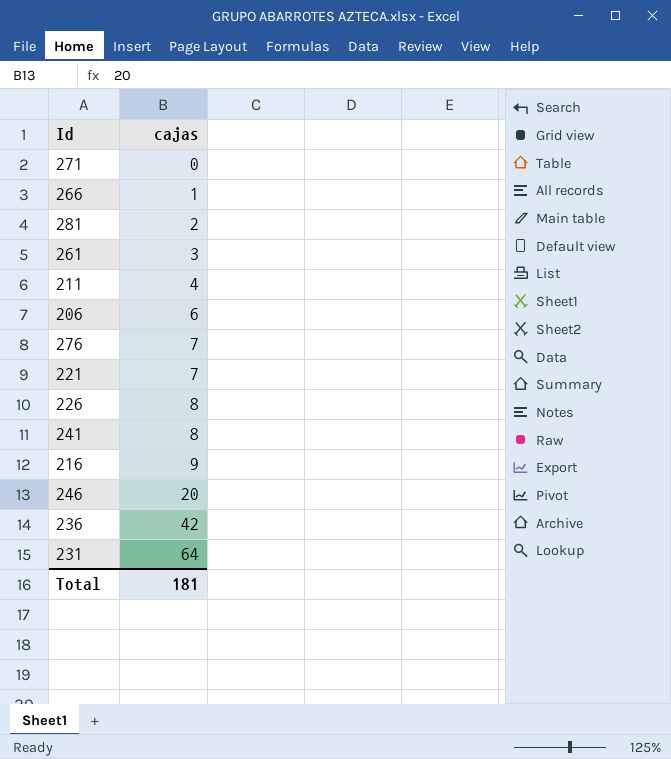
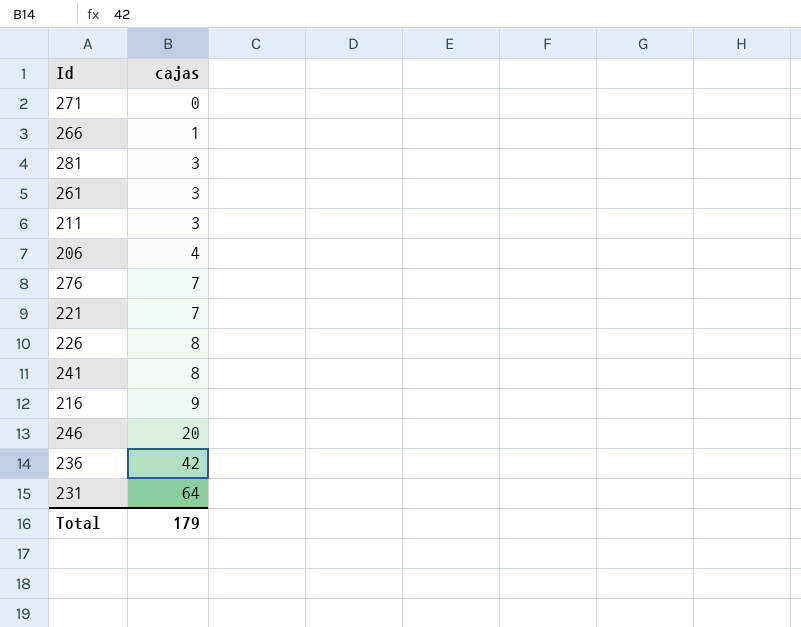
281 | cajas: 2 -> 3
211 | cajas: 4 -> 3
206 | cajas: 6 -> 4
Total | cajas: 181 -> 179

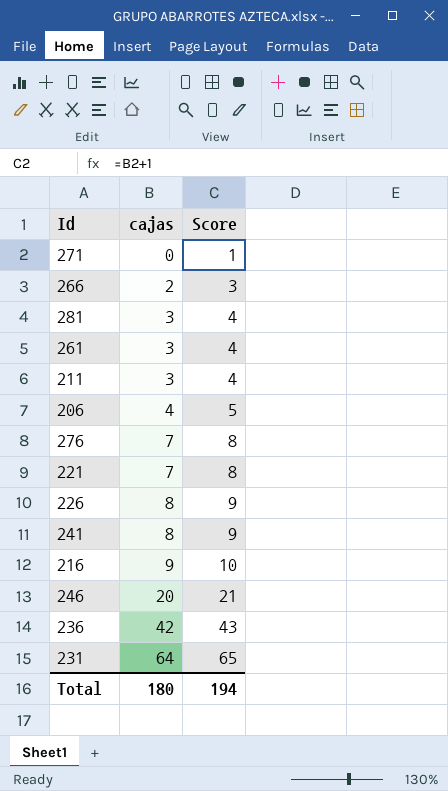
column Score | formula: none -> [cajas] + 1
266 | cajas: 1 -> 2
Total | cajas: 179 -> 180

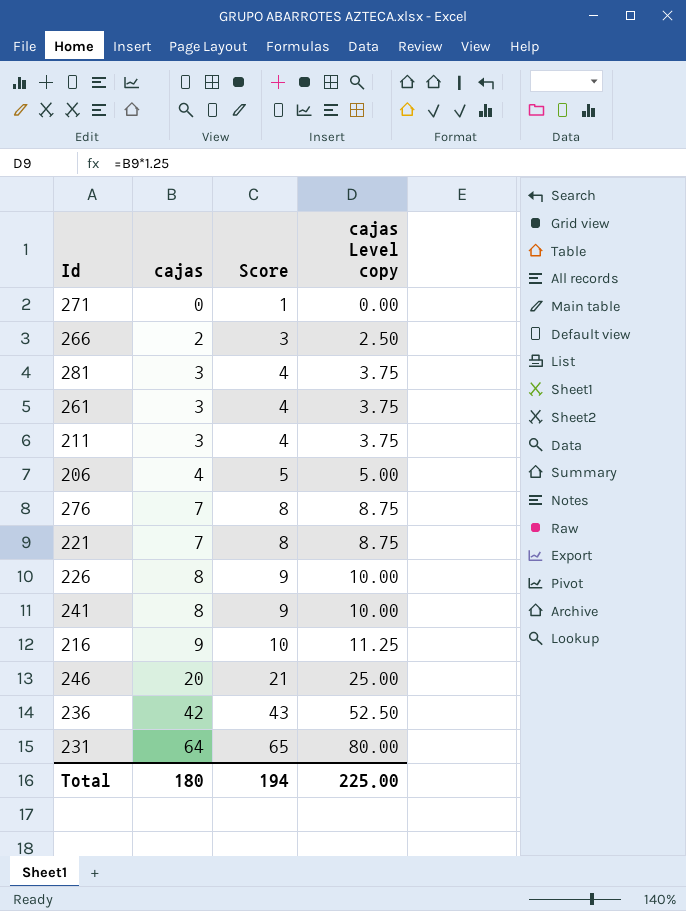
column cajas Level copy | formula: none -> [cajas] * 1.25

